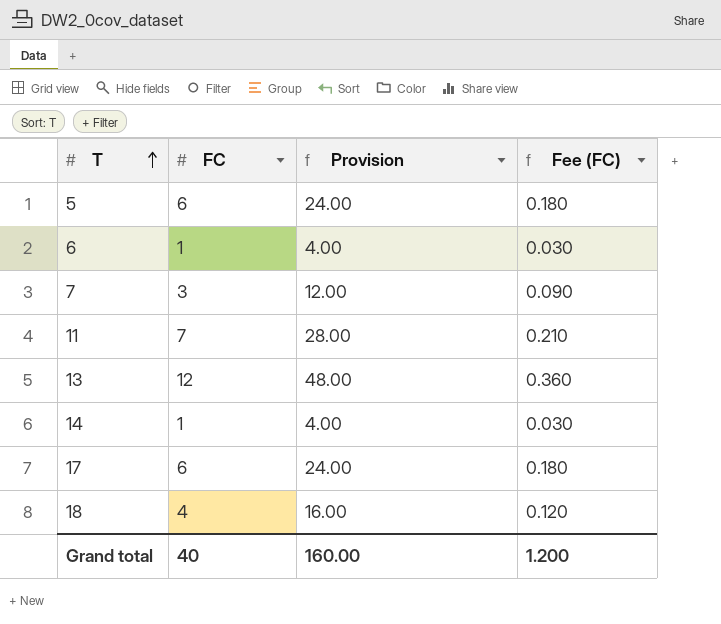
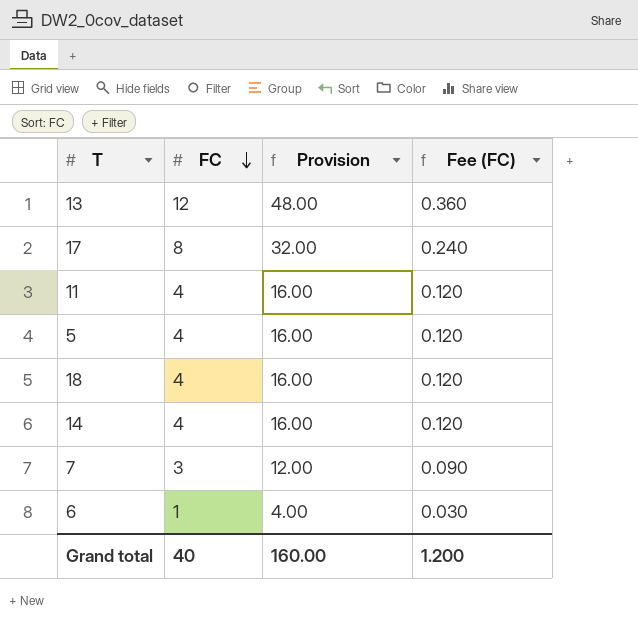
row order: T ascending -> FC descending
17 | FC: 6 -> 8
17 | Provision: 24.00 -> 32.00
17 | Fee (FC): 0.180 -> 0.240
11 | FC: 7 -> 4
11 | Provision: 28.00 -> 16.00
11 | Fee (FC): 0.210 -> 0.120
5 | FC: 6 -> 4
5 | Provision: 24.00 -> 16.00
5 | Fee (FC): 0.180 -> 0.120
14 | FC: 1 -> 4
14 | Provision: 4.00 -> 16.00
14 | Fee (FC): 0.030 -> 0.120

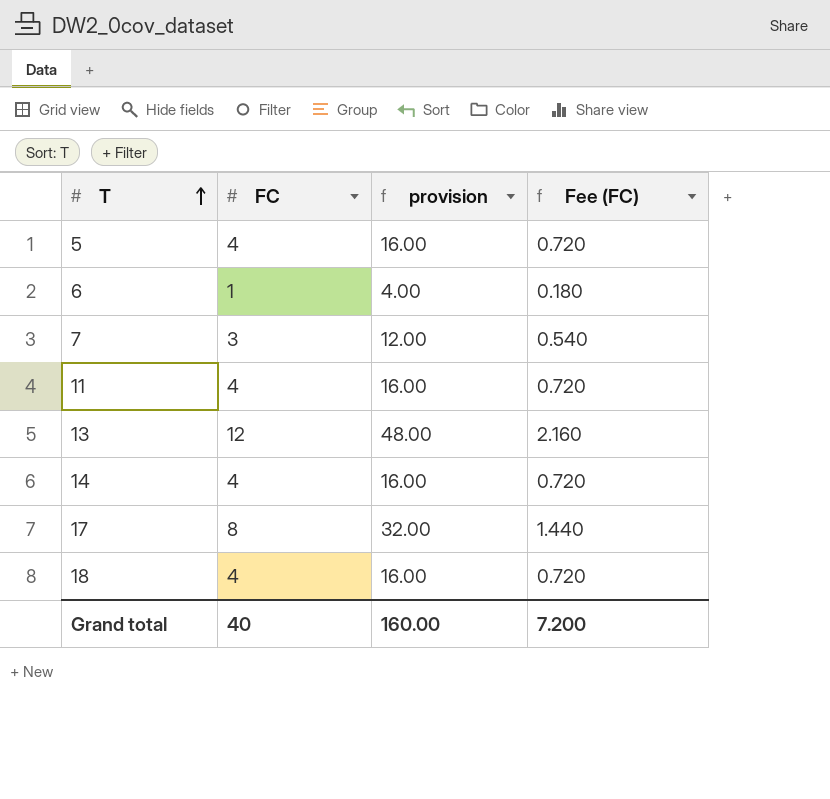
row order: FC descending -> T ascending
column name: Provision -> provision
column Fee (FC) | formula: [FC] * 0.03 -> [FC] * 0.18
Grand total | Fee (FC): 1.200 -> 7.200

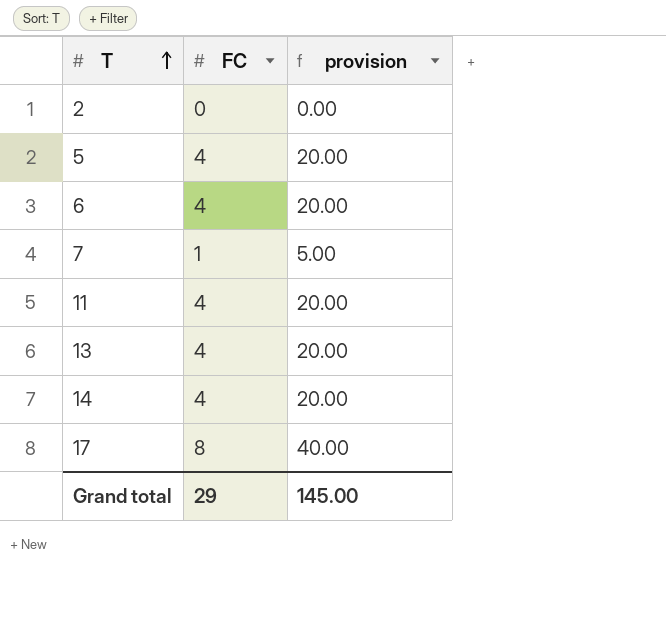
column Fee (FC) | formula: [FC] * 0.18 -> none
column provision | formula: [FC] * 4 -> [FC] * 5
row 18: 4 | 16.00 | 0.720 -> none
row 2: none -> 0 | 0.00
6 | FC: 1 -> 4
7 | FC: 3 -> 1
13 | FC: 12 -> 4
Grand total | FC: 40 -> 29
Grand total | provision: 160.00 -> 145.00

